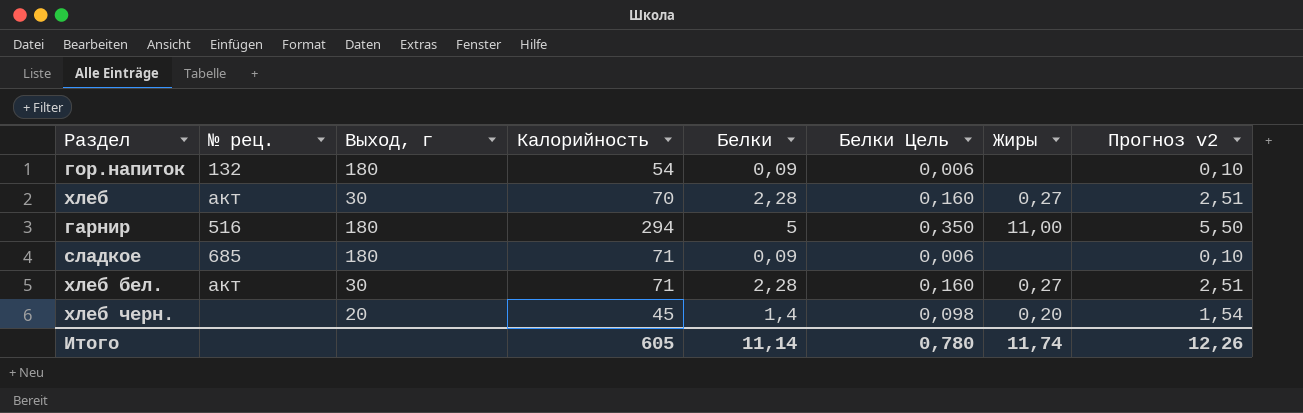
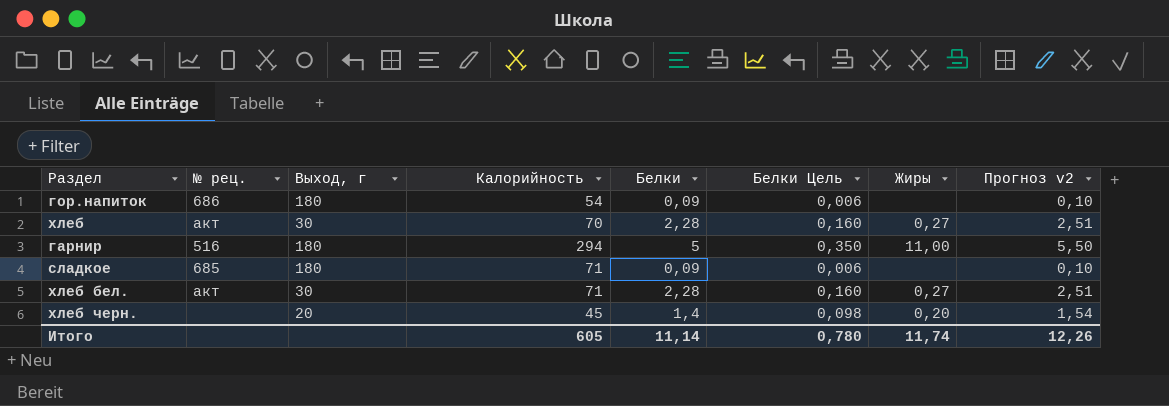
гор.напиток | № рец.: 132 -> 686

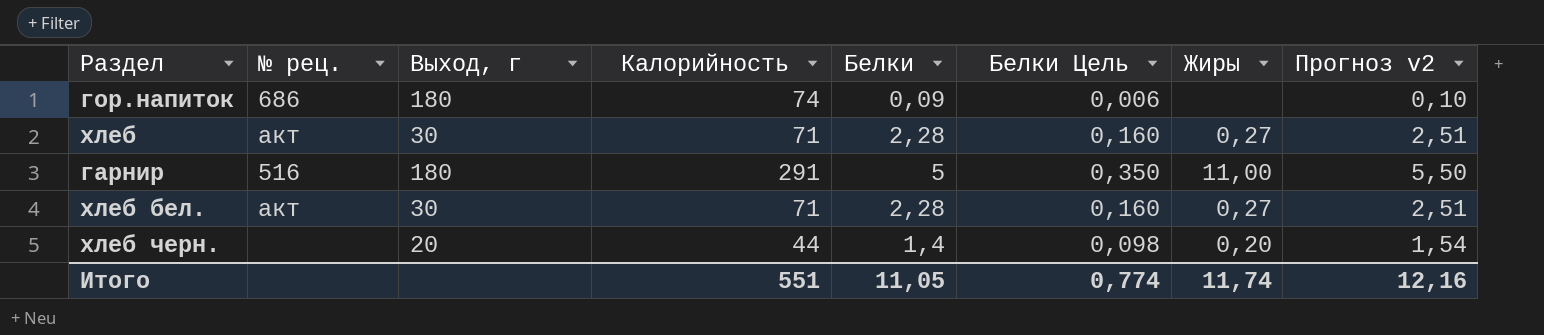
row сладкое: 685 | 180 | 71 | 0,09 | 0,006 | none | 0,10 -> none
гор.напиток | Калорийность: 54 -> 74
хлеб | Калорийность: 70 -> 71
гарнир | Калорийность: 294 -> 291
хлеб черн. | Калорийность: 45 -> 44
Итого | Калорийность: 605 -> 551
Итого | Белки: 11,14 -> 11,05
Итого | Белки Цель: 0,780 -> 0,774
Итого | Прогноз v2: 12,26 -> 12,16

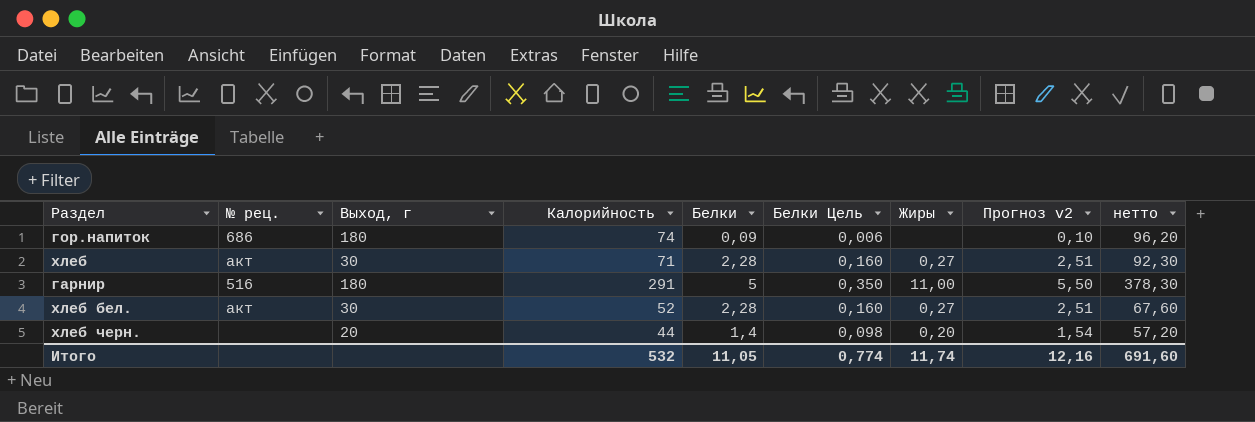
column нетто | formula: none -> [Калорийность] * 1,3
хлеб бел. | Калорийность: 71 -> 52
Итого | Калорийность: 551 -> 532

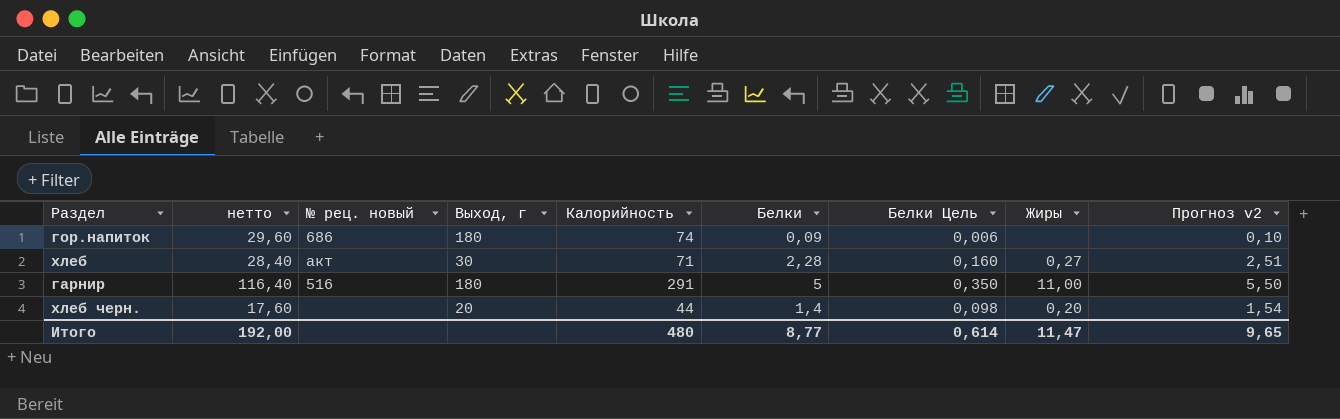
column нетто | formula: [Калорийность] * 1,3 -> [Калорийность] * 0,4
column нетто | position: 9 -> 2
column name: № рец. -> № рец. новый
row хлеб бел.: акт | 30 | 52 | 2,28 | 0,160 | 0,27 | 2,51 | 67,60 -> none
Итого | нетто: 691,60 -> 192,00
Итого | Калорийность: 532 -> 480
Итого | Белки: 11,05 -> 8,77
Итого | Белки Цель: 0,774 -> 0,614
Итого | Жиры: 11,74 -> 11,47
Итого | Прогноз v2: 12,16 -> 9,65

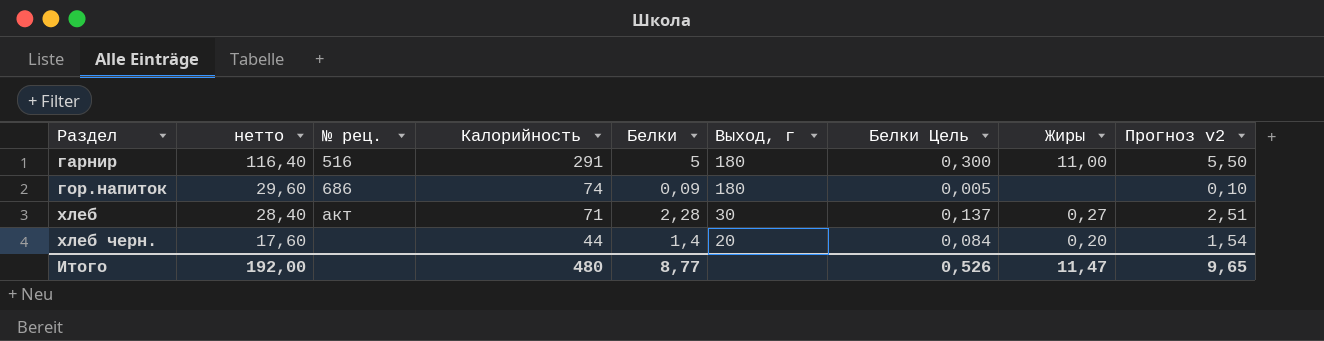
row order: none -> Раздел ascending
column name: № рец. новый -> № рец.
column Выход, г | position: 4 -> 6
column Белки Цель | formula: [Белки] * 0,07 -> [Белки] * 0,06
Итого | Белки Цель: 0,614 -> 0,526

